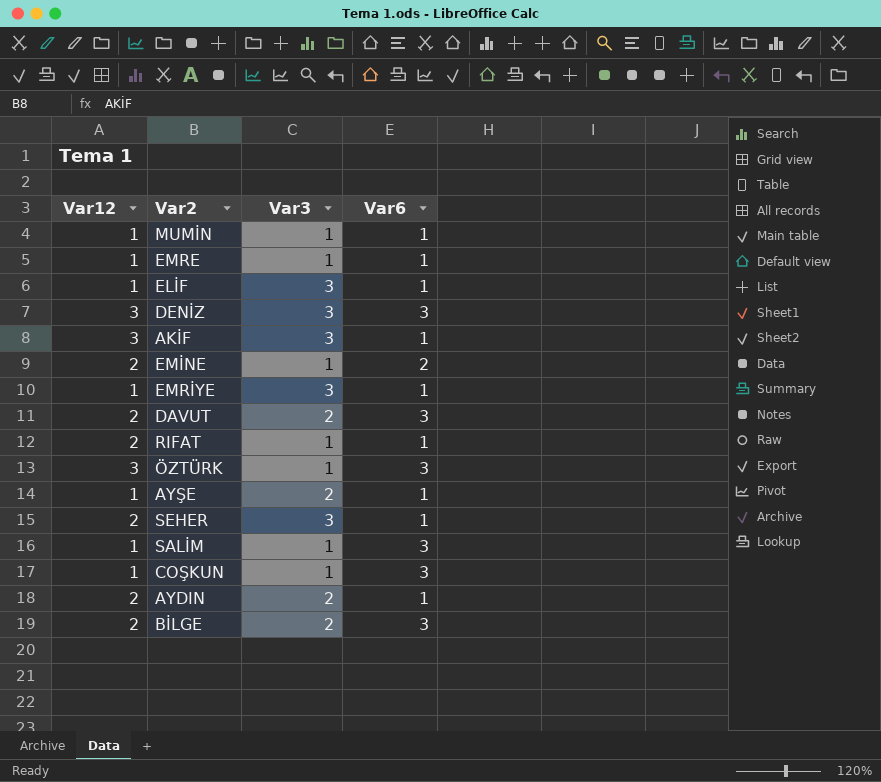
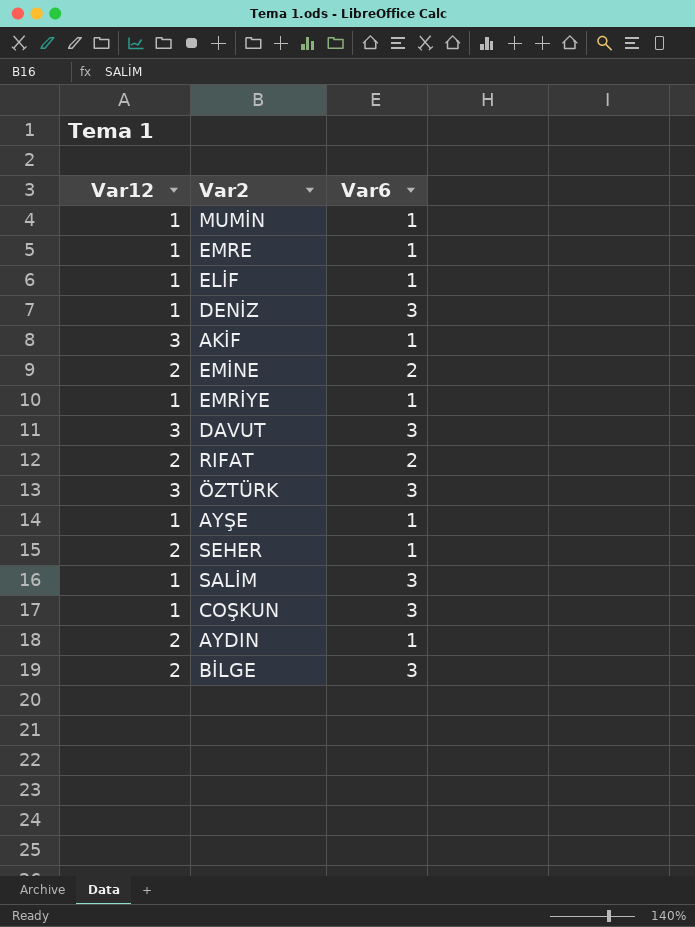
column Var3 | position: 3 -> none
DENİZ | Var12: 3 -> 1
DAVUT | Var12: 2 -> 3
RIFAT | Var6: 1 -> 2

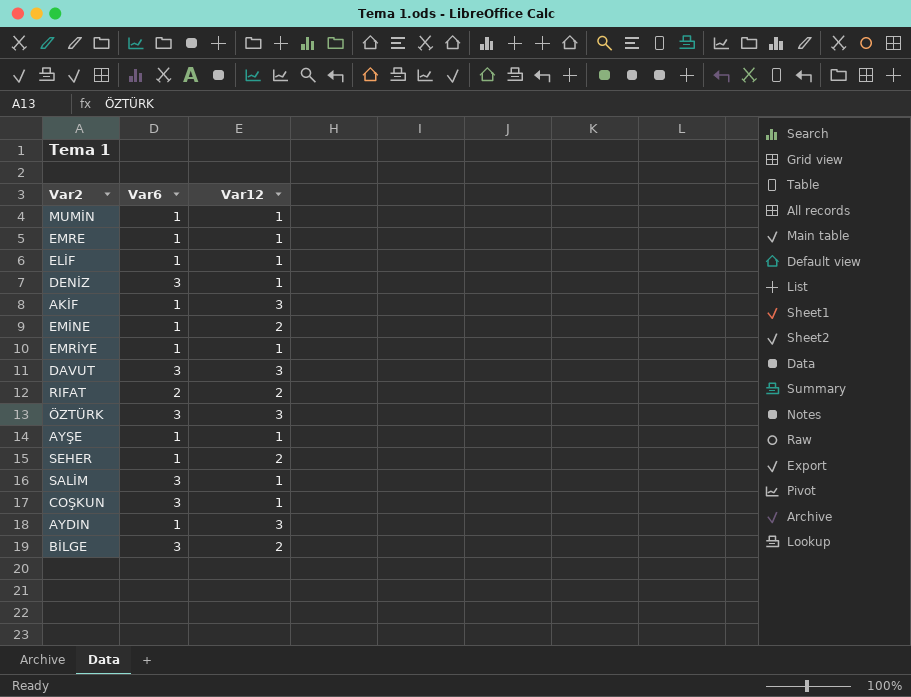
column Var12 | position: 1 -> 3
EMİNE | Var6: 2 -> 1
AYDIN | Var12: 2 -> 3

